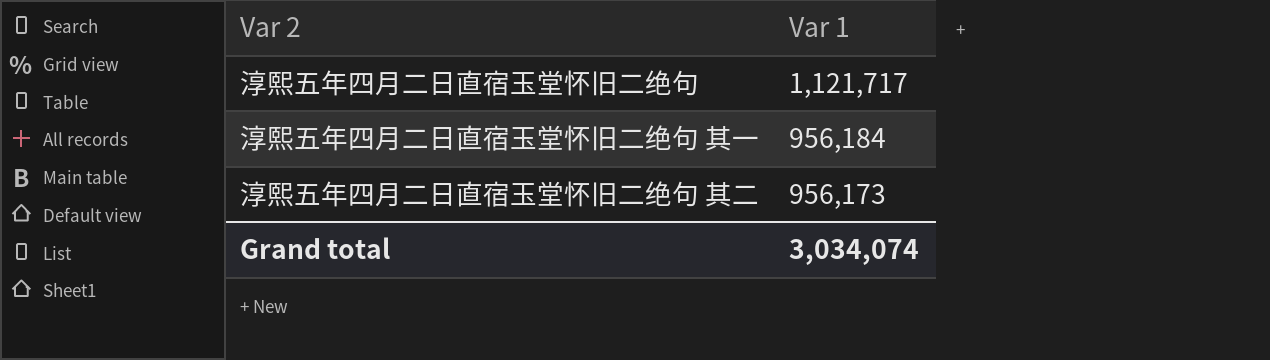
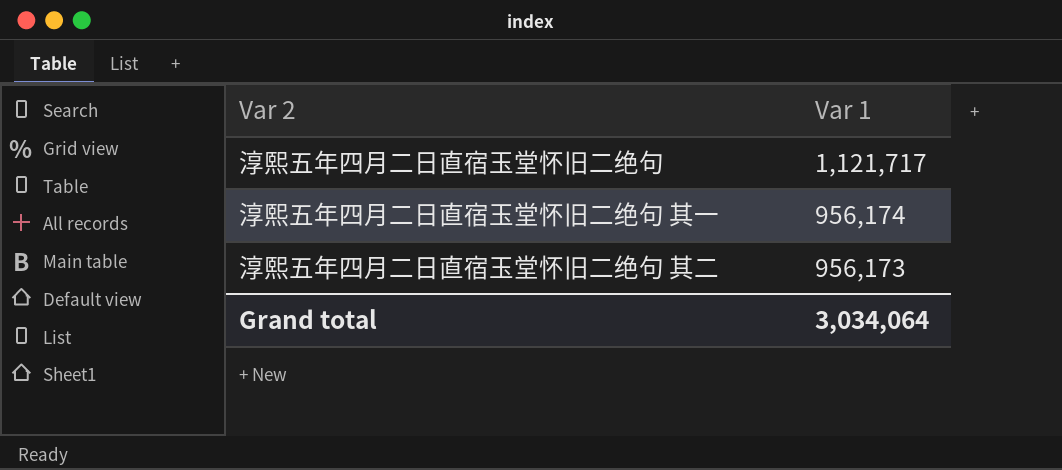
淳熙五年四月二日直宿玉堂怀旧二绝句 其一 | Var 1: 956,184 -> 956,174
Grand total | Var 1: 3,034,074 -> 3,034,064

